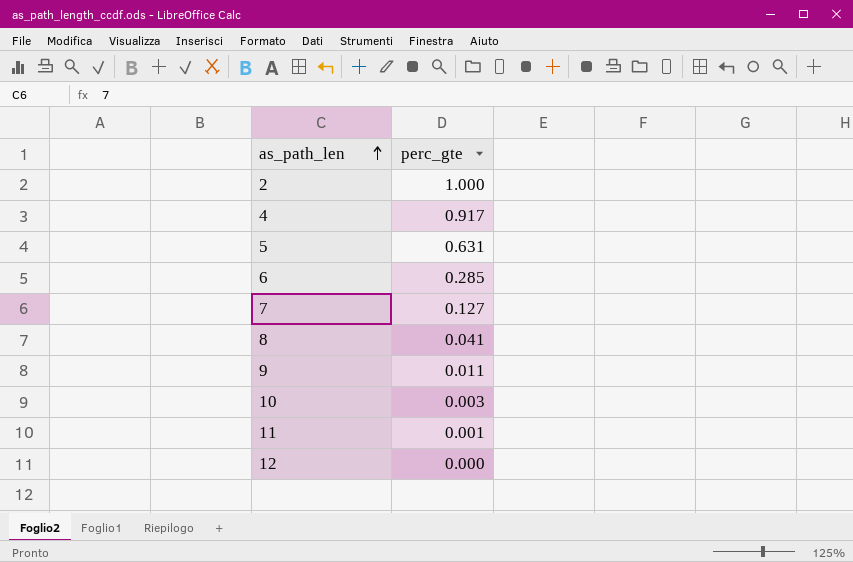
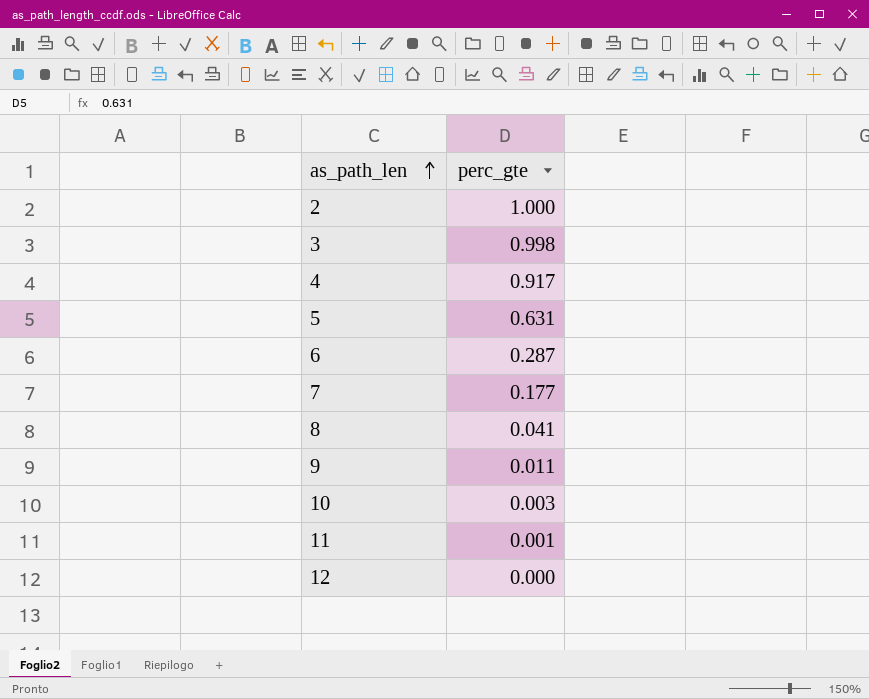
row 3: none -> 0.998
6 | perc_gte: 0.285 -> 0.287
7 | perc_gte: 0.127 -> 0.177

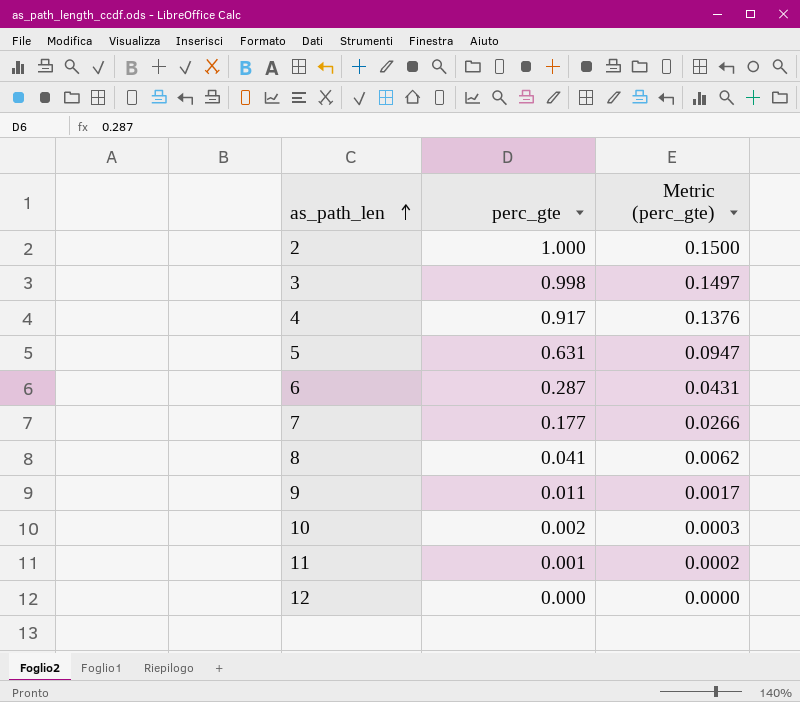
column Metric (perc_gte) | formula: none -> [perc_gte] * 0.15
10 | perc_gte: 0.003 -> 0.002

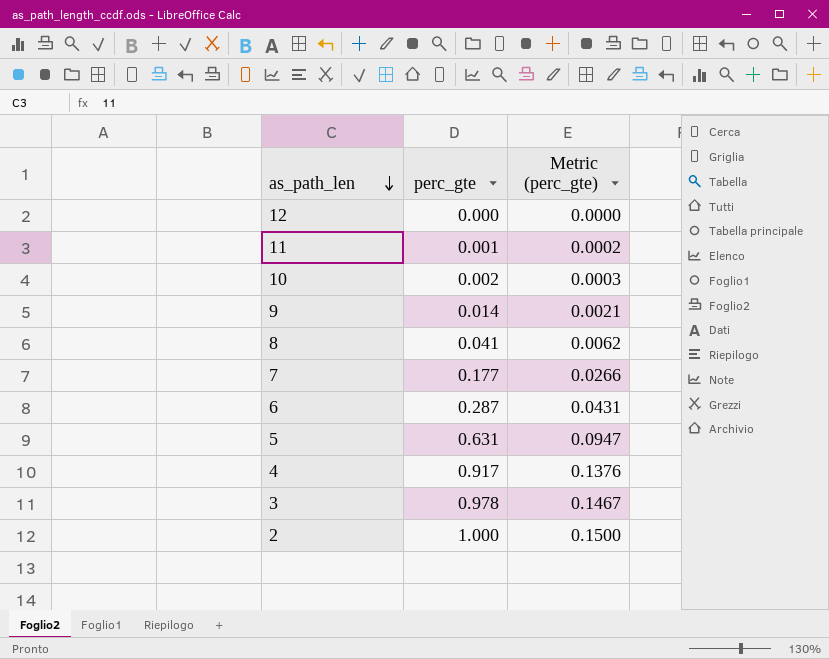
row order: as_path_len ascending -> as_path_len descending
9 | perc_gte: 0.011 -> 0.014
9 | Metric (perc_gte): 0.0017 -> 0.0021
3 | perc_gte: 0.998 -> 0.978
3 | Metric (perc_gte): 0.1497 -> 0.1467

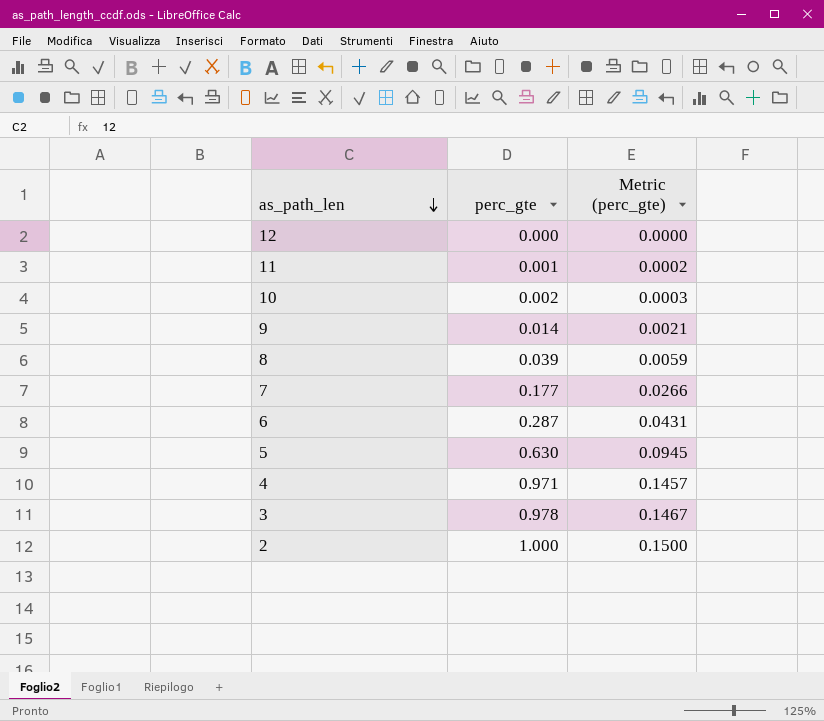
8 | perc_gte: 0.041 -> 0.039
8 | Metric (perc_gte): 0.0062 -> 0.0059
5 | perc_gte: 0.631 -> 0.630
5 | Metric (perc_gte): 0.0947 -> 0.0945
4 | perc_gte: 0.917 -> 0.971
4 | Metric (perc_gte): 0.1376 -> 0.1457

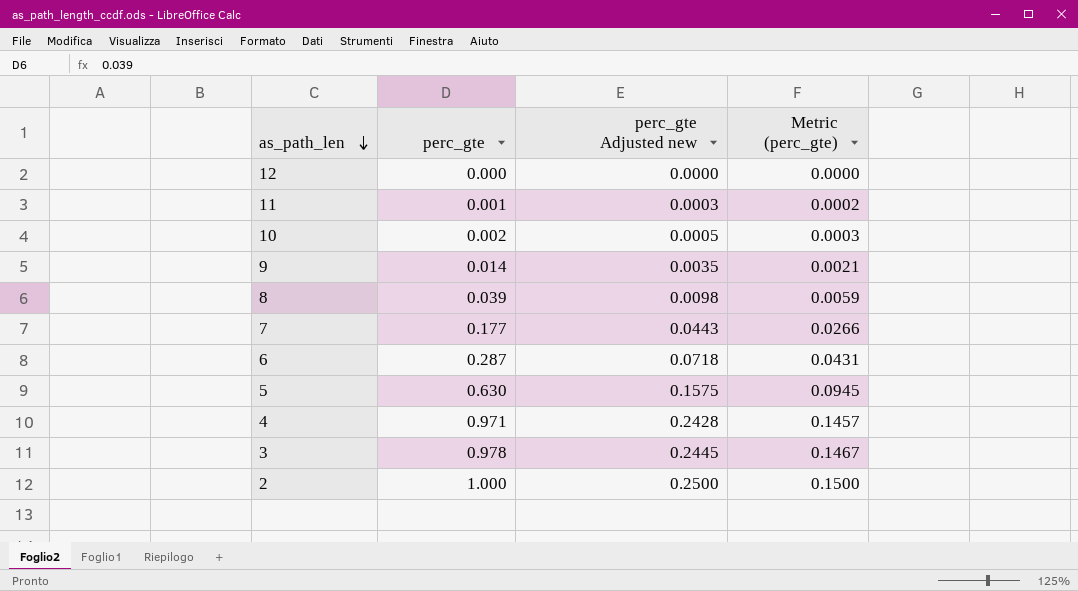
column perc_gte Adjusted new | formula: none -> [perc_gte] * 0.25

